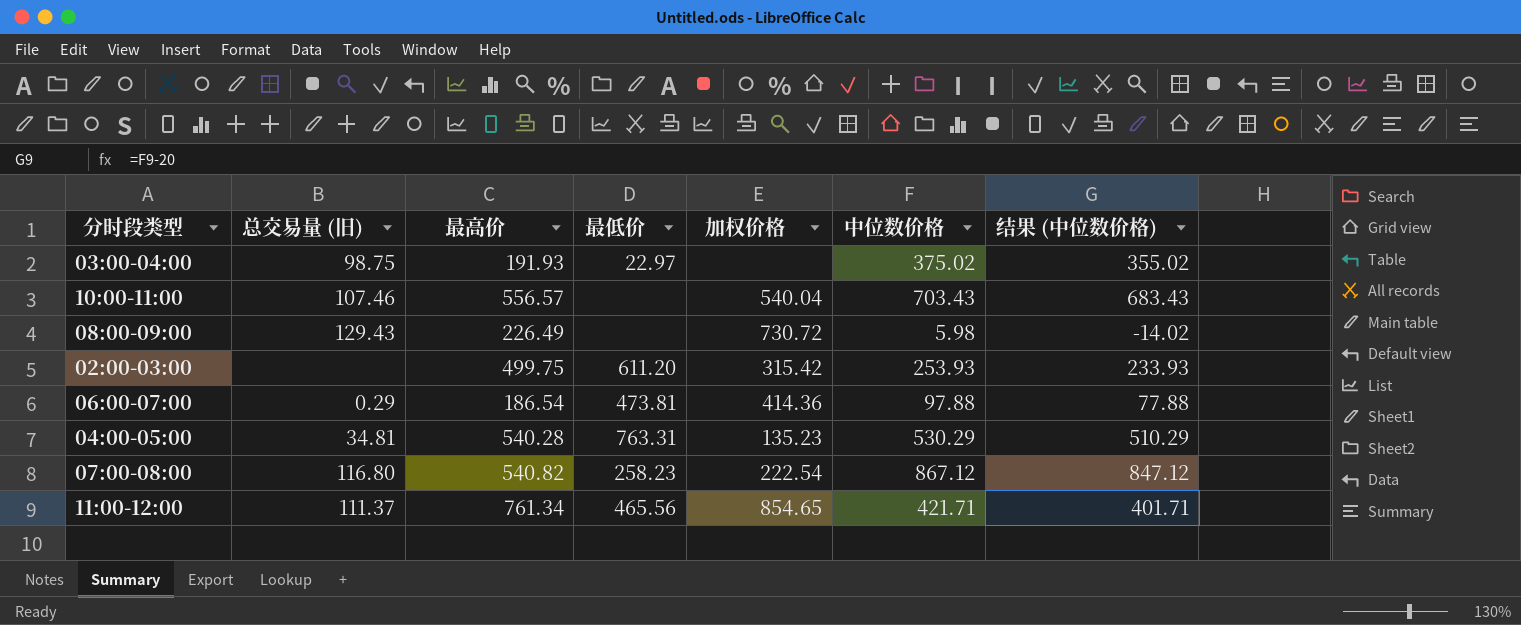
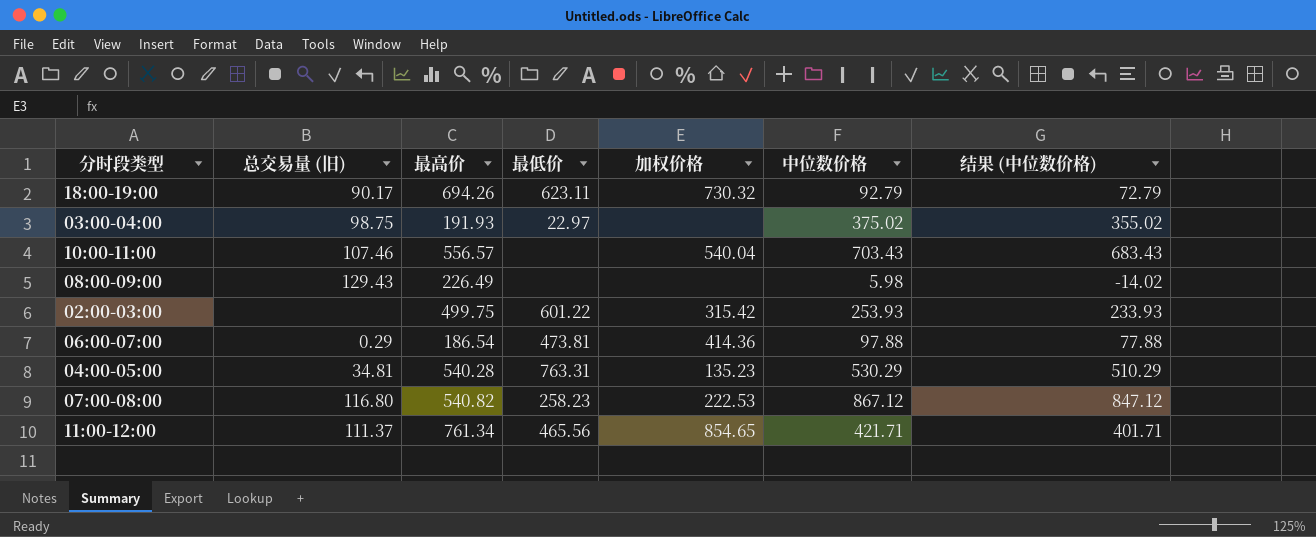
row 18:00-19:00: none -> 90.17 | 694.26 | 623.11 | 730.32 | 92.79 | 72.79
08:00-09:00 | 加权价格: 730.72 -> none
02:00-03:00 | 最低价: 611.20 -> 601.22
07:00-08:00 | 加权价格: 222.54 -> 222.53

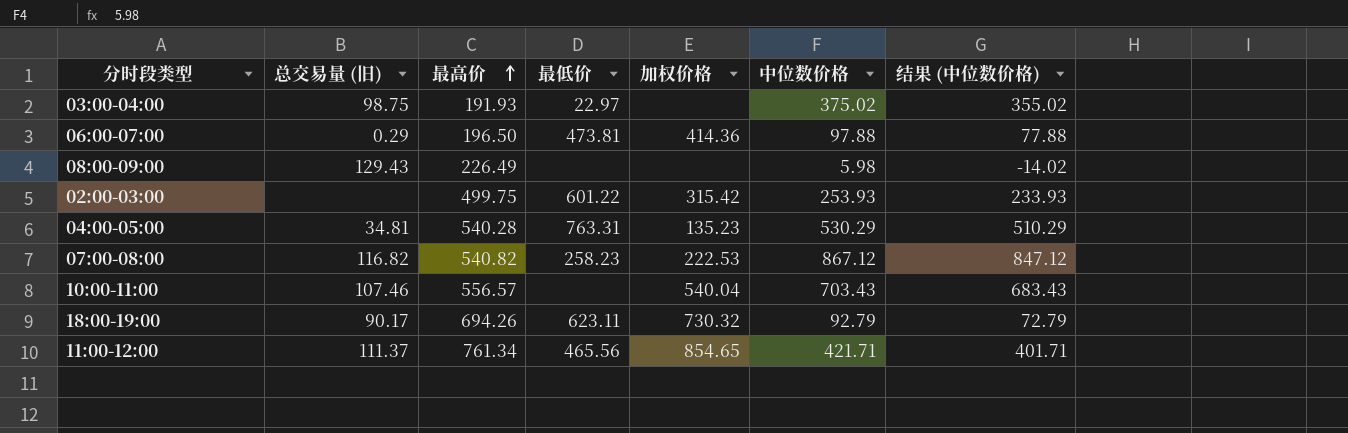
row order: none -> 最高价 ascending
06:00-07:00 | 最高价: 186.54 -> 196.50
07:00-08:00 | 总交易量 (旧): 116.80 -> 116.82

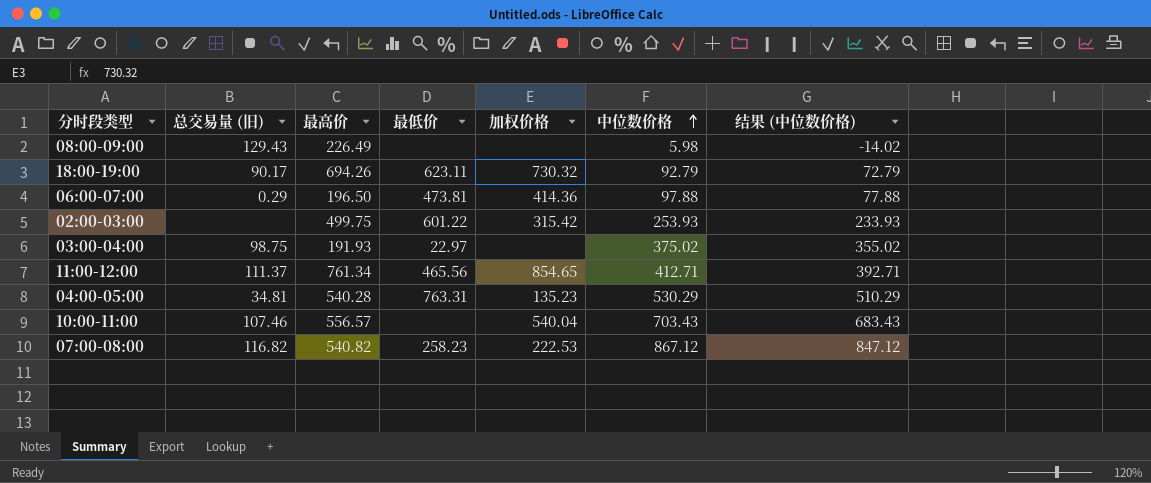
row order: 最高价 ascending -> 中位数价格 ascending
11:00-12:00 | 中位数价格: 421.71 -> 412.71
11:00-12:00 | 结果 (中位数价格): 401.71 -> 392.71

